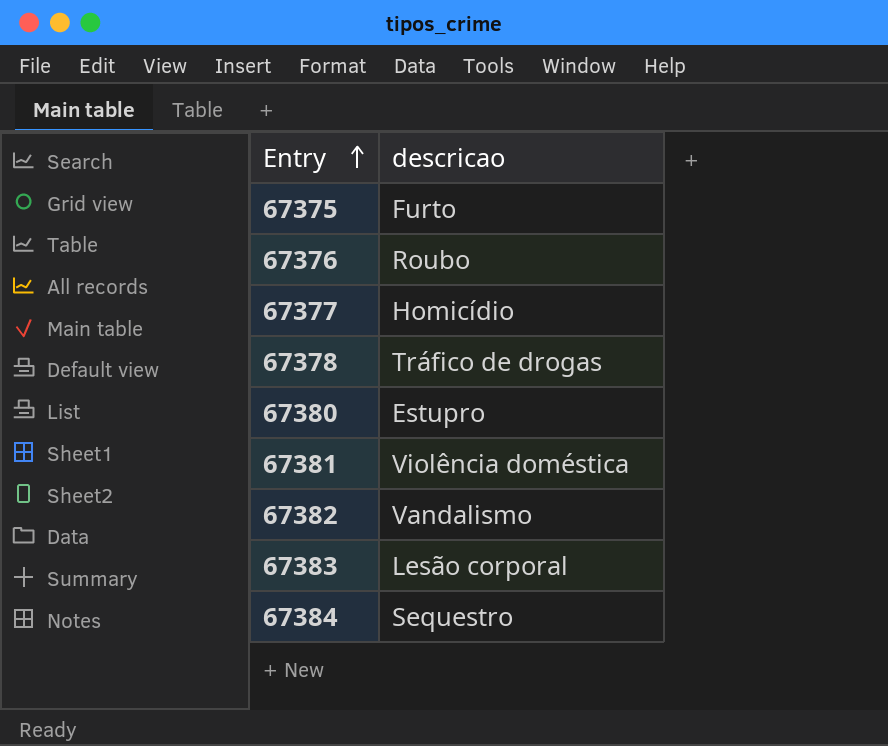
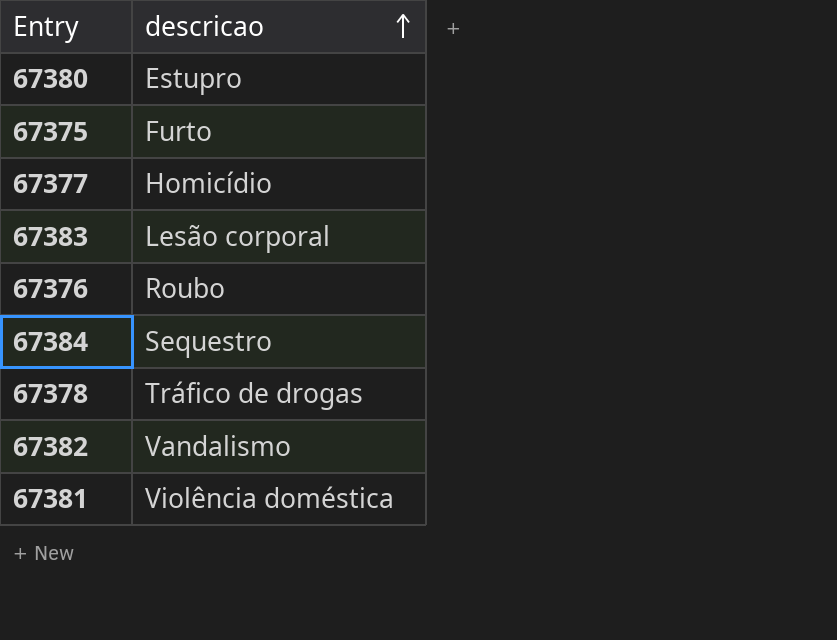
row order: Entry ascending -> descricao ascending

